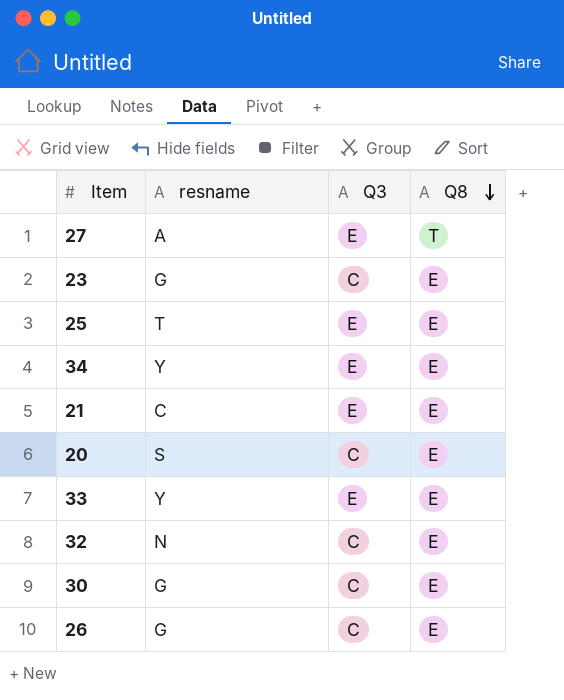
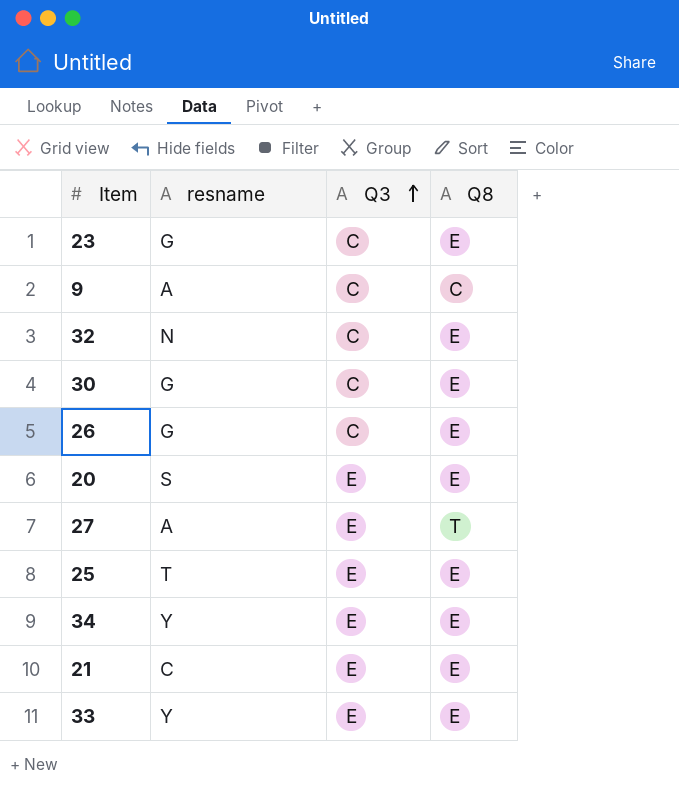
row order: Q8 descending -> Q3 ascending
row 9: none -> A | C | C
20 | Q3: C -> E

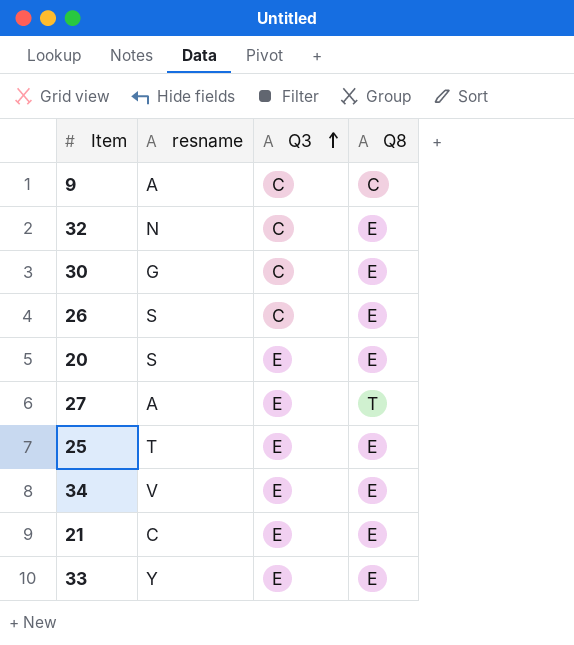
row 23: G | C | E -> none
26 | resname: G -> S
34 | resname: Y -> V

